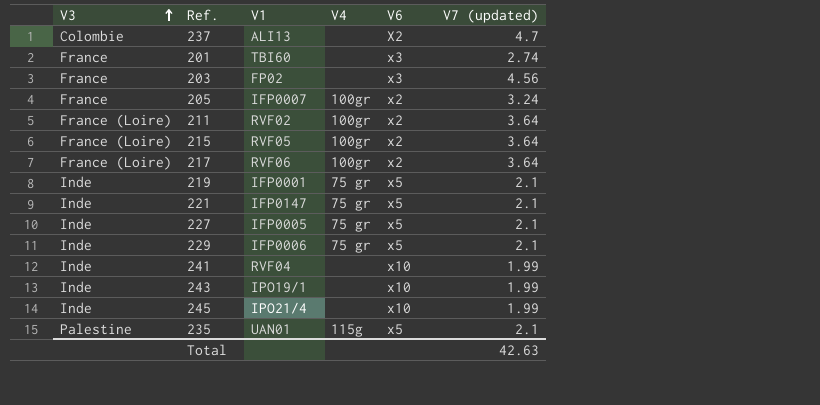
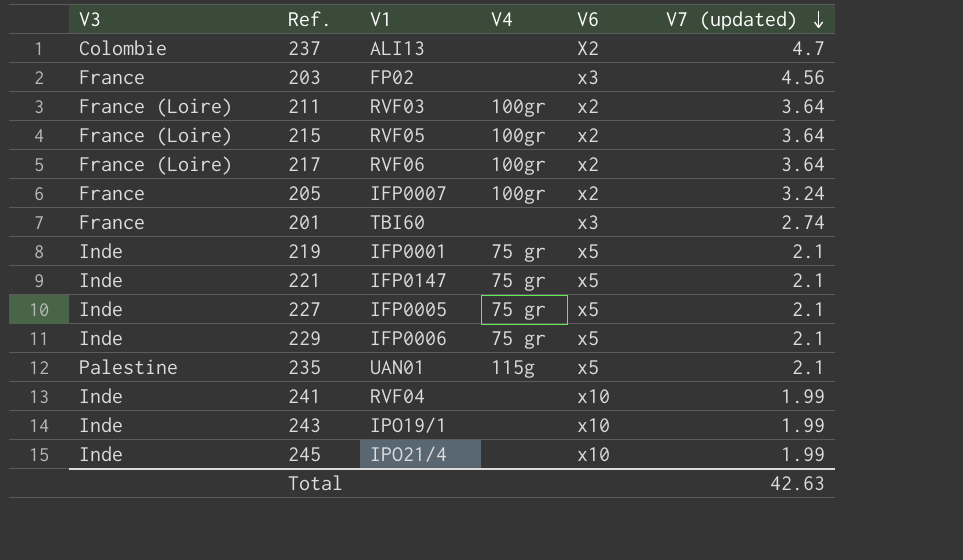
row order: V3 ascending -> V7 (updated) descending
211 | V1: RVF02 -> RVF03

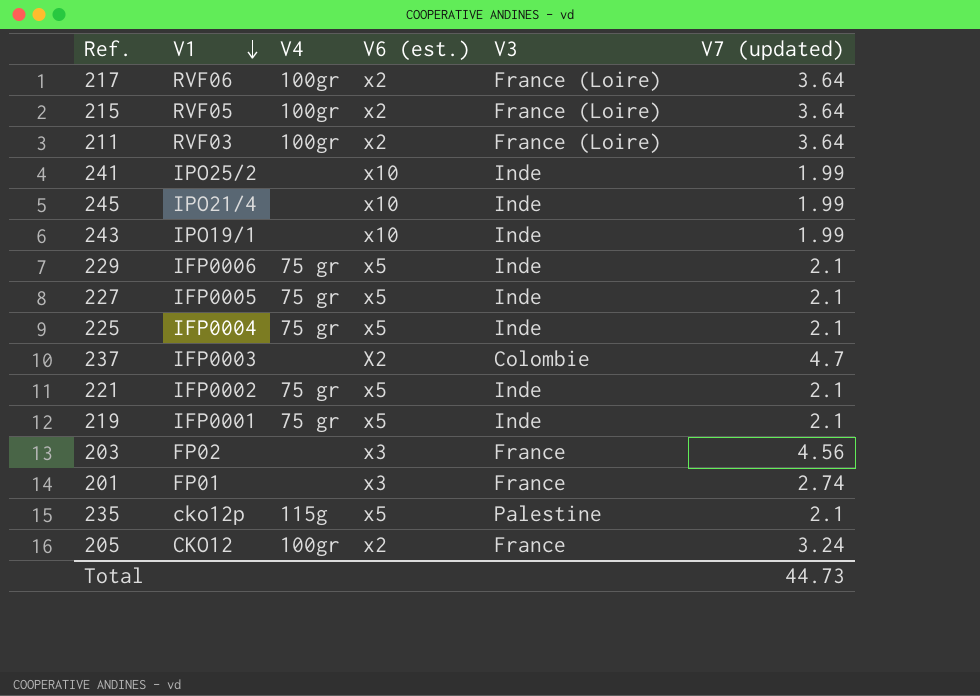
row order: V7 (updated) descending -> V1 descending
column name: V6 -> V6 (est.)
column V3 | position: 1 -> 5
241 | V1: RVF04 -> IPO25/2
row 225: none -> IFP0004 | 75 gr | x5 | Inde | 2.1
237 | V1: ALI13 -> IFP0003
221 | V1: IFP0147 -> IFP0002
201 | V1: TBI60 -> FP01
235 | V1: UAN01 -> cko12p
205 | V1: IFP0007 -> CKO12
Total | V7 (updated): 42.63 -> 44.73

